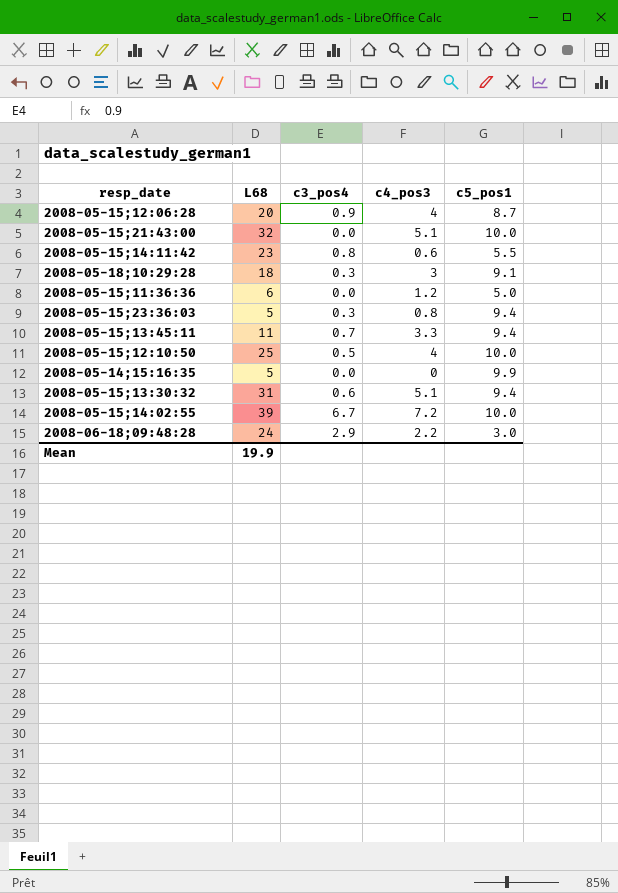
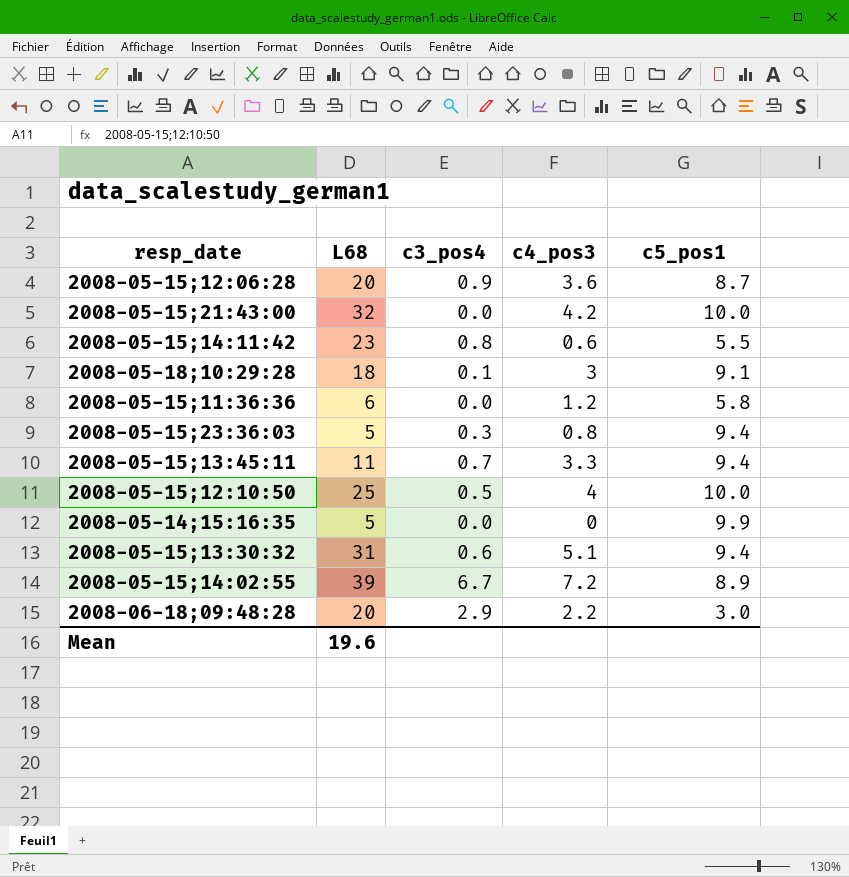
2008-05-15;12:06:28 | c4_pos3: 4 -> 3.6
2008-05-15;21:43:00 | c4_pos3: 5.1 -> 4.2
2008-05-18;10:29:28 | c3_pos4: 0.3 -> 0.1
2008-05-15;11:36:36 | c5_pos1: 5.0 -> 5.8
2008-05-15;14:02:55 | c5_pos1: 10.0 -> 8.9
2008-06-18;09:48:28 | L68: 24 -> 20
Mean | L68: 19.9 -> 19.6

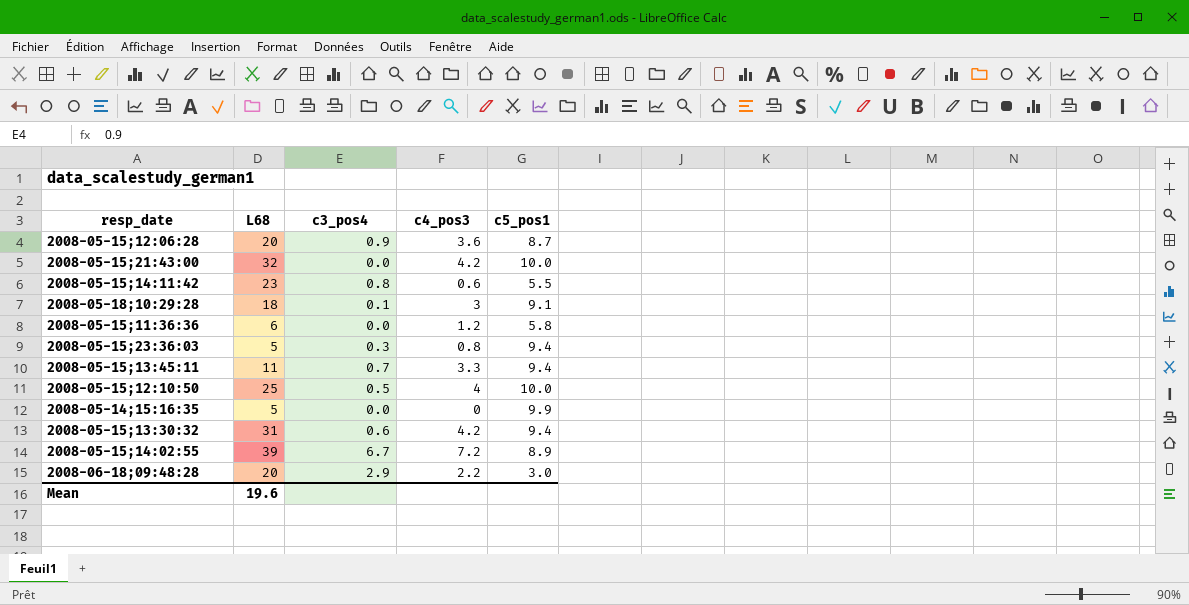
2008-05-15;13:30:32 | c4_pos3: 5.1 -> 4.2

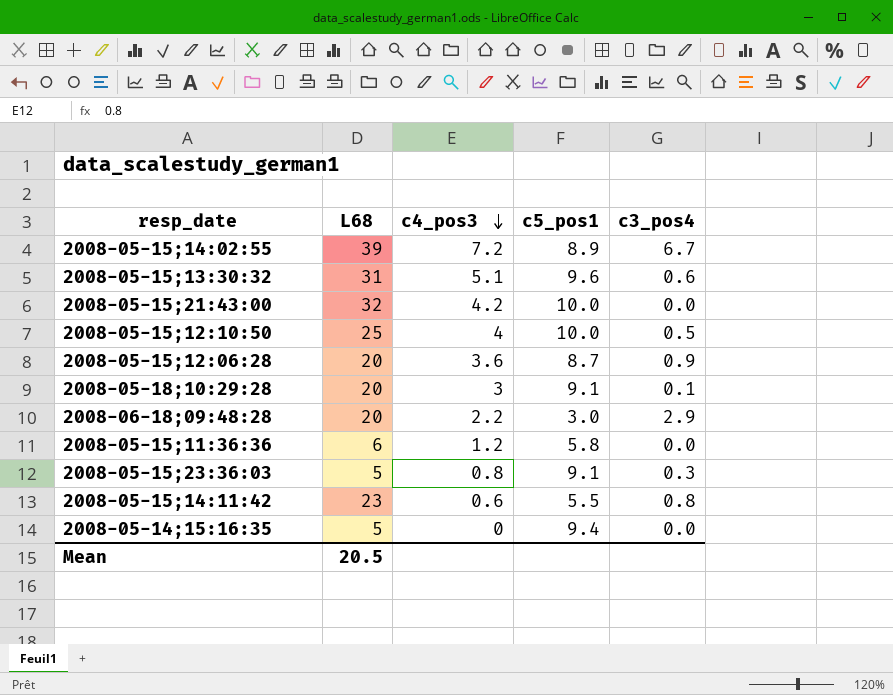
row order: none -> c4_pos3 descending
column c3_pos4 | position: 3 -> 5
row 2008-05-15;13:45:11: 11 | 0.7 | 3.3 | 9.4 -> none
2008-05-15;13:30:32 | c4_pos3: 4.2 -> 5.1
2008-05-15;13:30:32 | c5_pos1: 9.4 -> 9.6
2008-05-18;10:29:28 | L68: 18 -> 20
2008-05-15;23:36:03 | c5_pos1: 9.4 -> 9.1
2008-05-14;15:16:35 | c5_pos1: 9.9 -> 9.4
Mean | L68: 19.6 -> 20.5

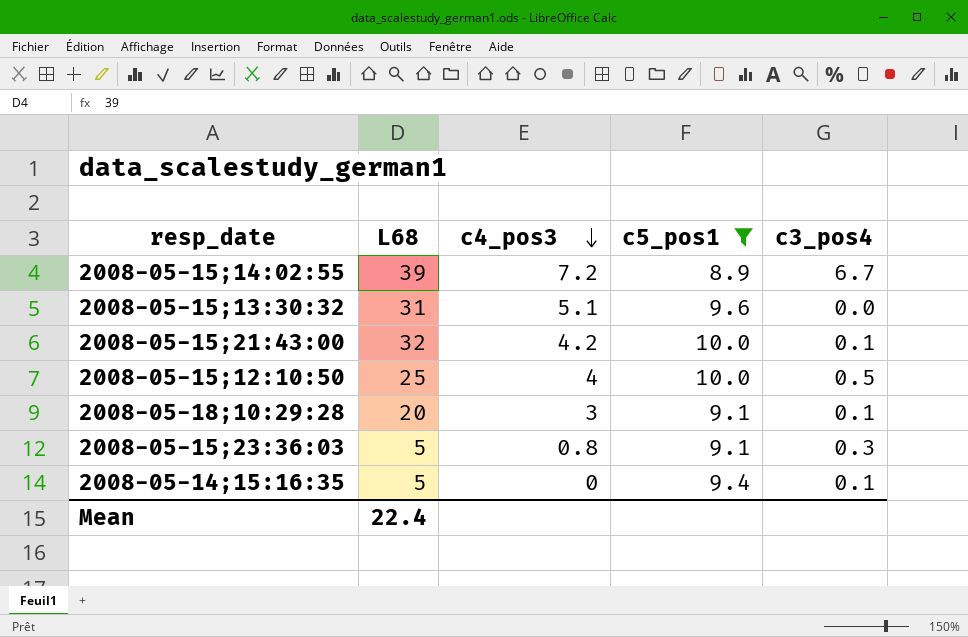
filter: none -> c5_pos1 >= 8.9
2008-05-15;13:30:32 | c3_pos4: 0.6 -> 0.0
2008-05-15;21:43:00 | c3_pos4: 0.0 -> 0.1
2008-05-14;15:16:35 | c3_pos4: 0.0 -> 0.1
Mean | L68: 20.5 -> 22.4

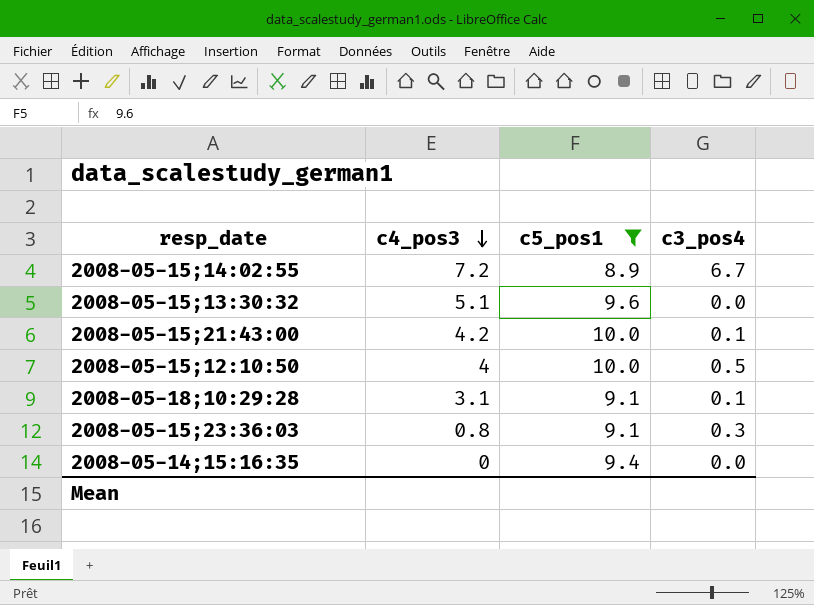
column L68 | position: 2 -> none
2008-05-18;10:29:28 | c4_pos3: 3 -> 3.1
2008-05-14;15:16:35 | c3_pos4: 0.1 -> 0.0

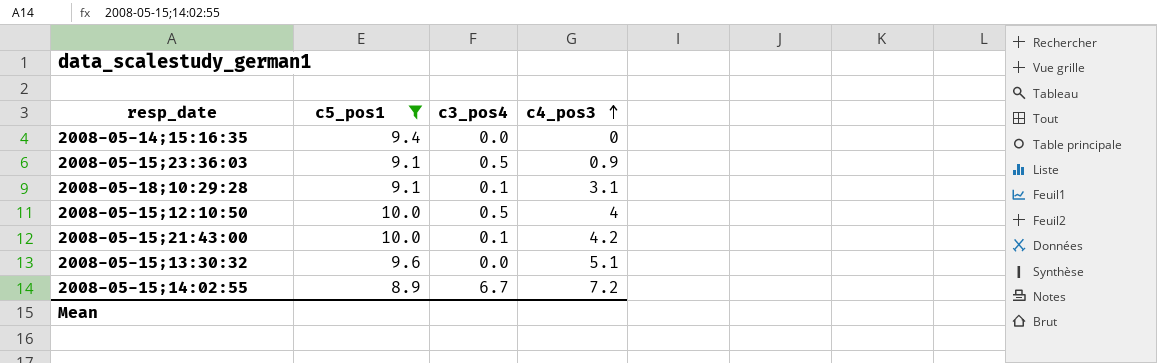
row order: c4_pos3 descending -> c4_pos3 ascending
column c4_pos3 | position: 2 -> 4
2008-05-15;23:36:03 | c3_pos4: 0.3 -> 0.5
2008-05-15;23:36:03 | c4_pos3: 0.8 -> 0.9

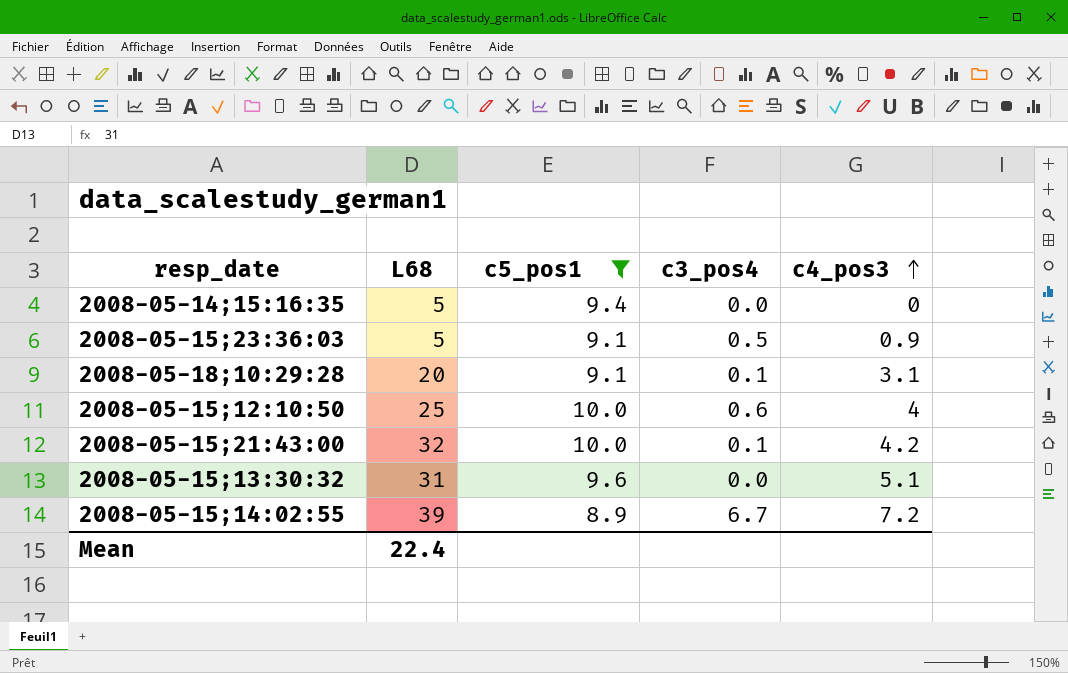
column L68 | position: none -> 2
2008-05-15;12:10:50 | c3_pos4: 0.5 -> 0.6

